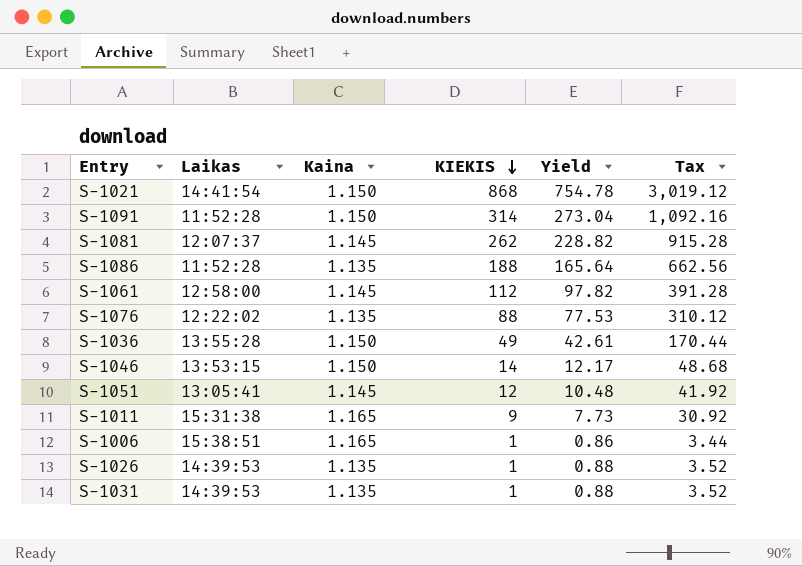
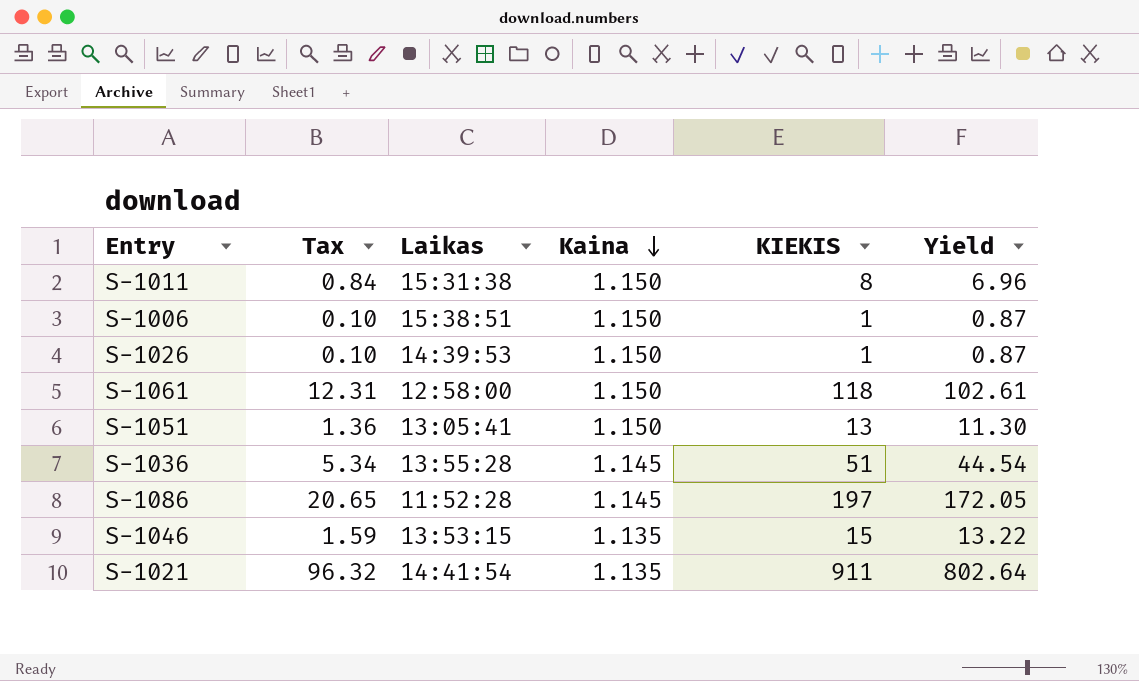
row order: KIEKIS descending -> Kaina descending
column Tax | formula: [Yield] * 4 -> [Yield] * 0.12
column Tax | position: 6 -> 2
row S-1091: 11:52:28 | 1.150 | 314 | 273.04 | 1,092.16 -> none
row S-1081: 12:07:37 | 1.145 | 262 | 228.82 | 915.28 -> none
row S-1076: 12:22:02 | 1.135 | 88 | 77.53 | 310.12 -> none
row S-1031: 14:39:53 | 1.135 | 1 | 0.88 | 3.52 -> none
S-1011 | Kaina: 1.165 -> 1.150
S-1011 | KIEKIS: 9 -> 8
S-1011 | Yield: 7.73 -> 6.96
S-1006 | Kaina: 1.165 -> 1.150
S-1006 | Yield: 0.86 -> 0.87
S-1026 | Kaina: 1.135 -> 1.150
S-1026 | Yield: 0.88 -> 0.87
S-1061 | Kaina: 1.145 -> 1.150
S-1061 | KIEKIS: 112 -> 118
S-1061 | Yield: 97.82 -> 102.61
S-1051 | Kaina: 1.145 -> 1.150
S-1051 | KIEKIS: 12 -> 13
S-1051 | Yield: 10.48 -> 11.30
S-1036 | Kaina: 1.150 -> 1.145
S-1036 | KIEKIS: 49 -> 51
S-1036 | Yield: 42.61 -> 44.54
S-1086 | Kaina: 1.135 -> 1.145
S-1086 | KIEKIS: 188 -> 197
S-1086 | Yield: 165.64 -> 172.05
S-1046 | Kaina: 1.150 -> 1.135
S-1046 | KIEKIS: 14 -> 15
S-1046 | Yield: 12.17 -> 13.22
S-1021 | Kaina: 1.150 -> 1.135
S-1021 | KIEKIS: 868 -> 911
S-1021 | Yield: 754.78 -> 802.64

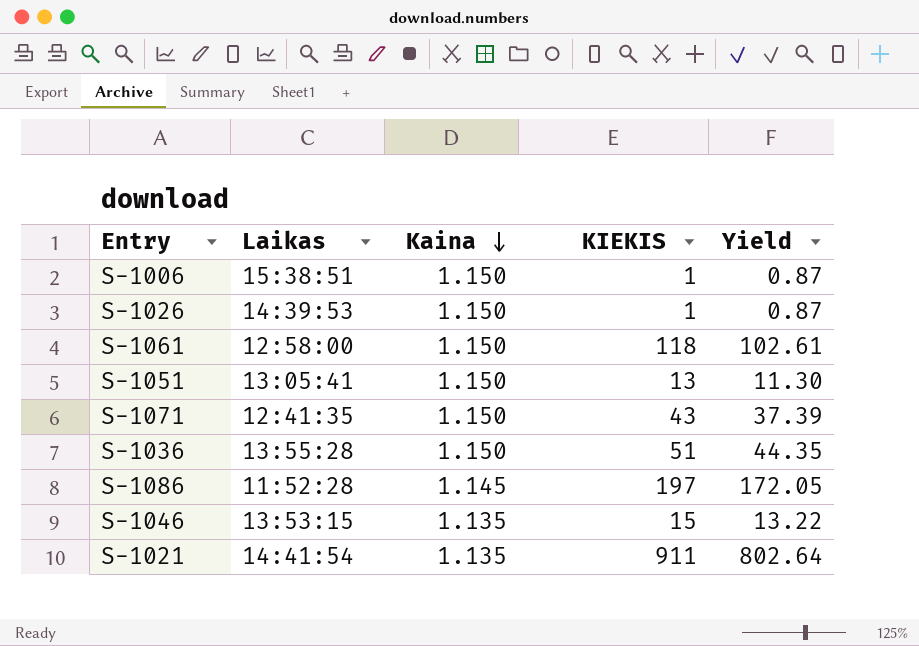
column Tax | formula: [Yield] * 0.12 -> none
row S-1011: 0.84 | 15:31:38 | 1.150 | 8 | 6.96 -> none
row S-1071: none -> 12:41:35 | 1.150 | 43 | 37.39
S-1036 | Kaina: 1.145 -> 1.150
S-1036 | Yield: 44.54 -> 44.35

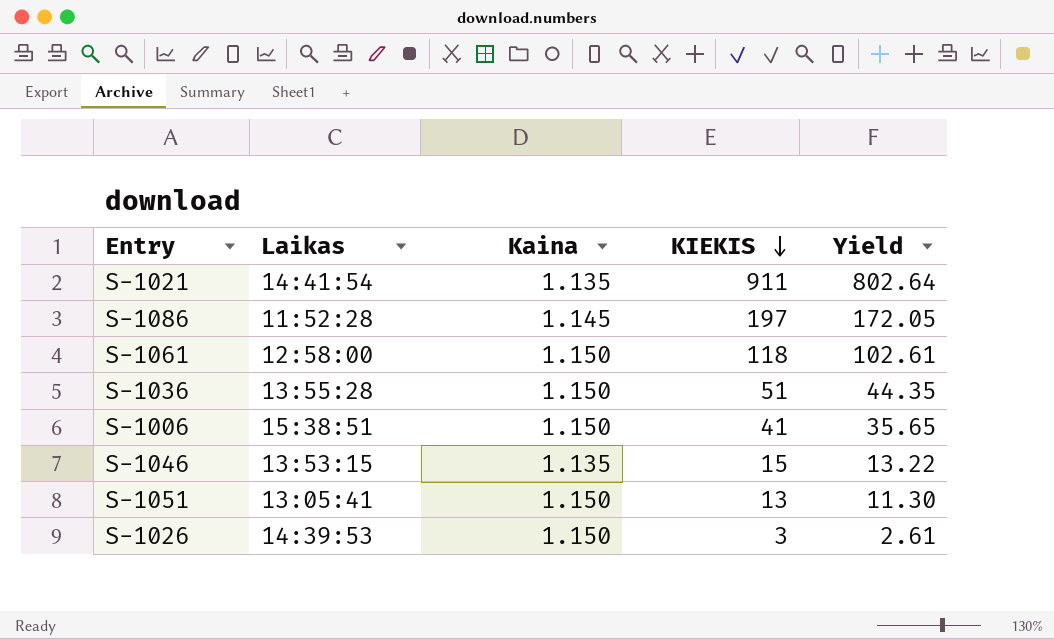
row order: Kaina descending -> KIEKIS descending
row S-1071: 12:41:35 | 1.150 | 43 | 37.39 -> none
S-1006 | KIEKIS: 1 -> 41
S-1006 | Yield: 0.87 -> 35.65
S-1026 | KIEKIS: 1 -> 3
S-1026 | Yield: 0.87 -> 2.61

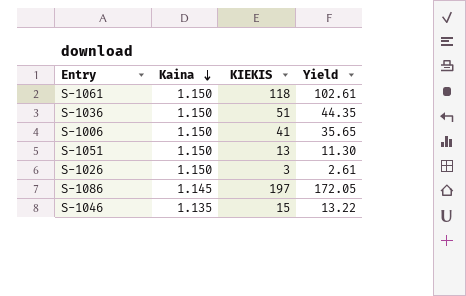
row order: KIEKIS descending -> Kaina descending
column Laikas | position: 2 -> none
row S-1021: 14:41:54 | 1.135 | 911 | 802.64 -> none

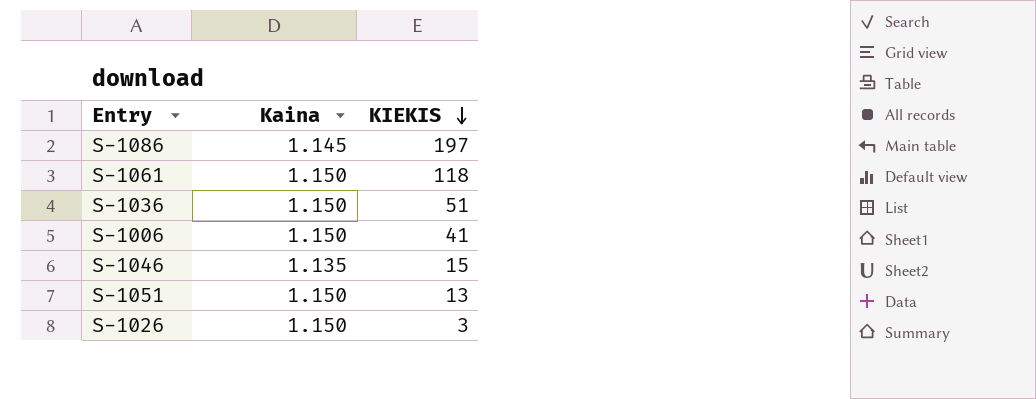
row order: Kaina descending -> KIEKIS descending
column Yield | formula: [KIEKIS] / [Kaina] -> none

